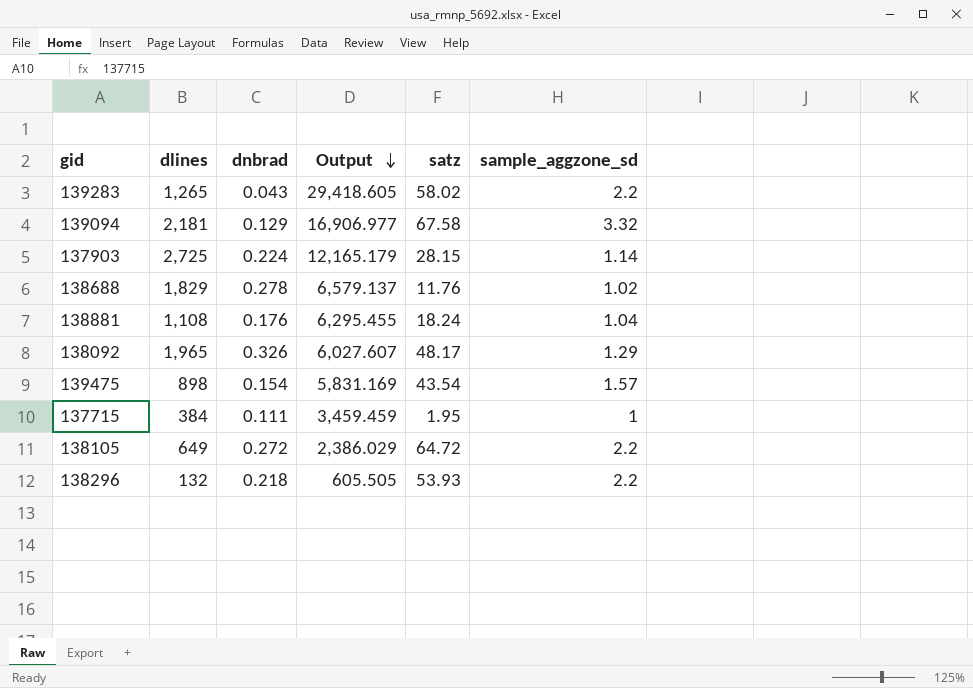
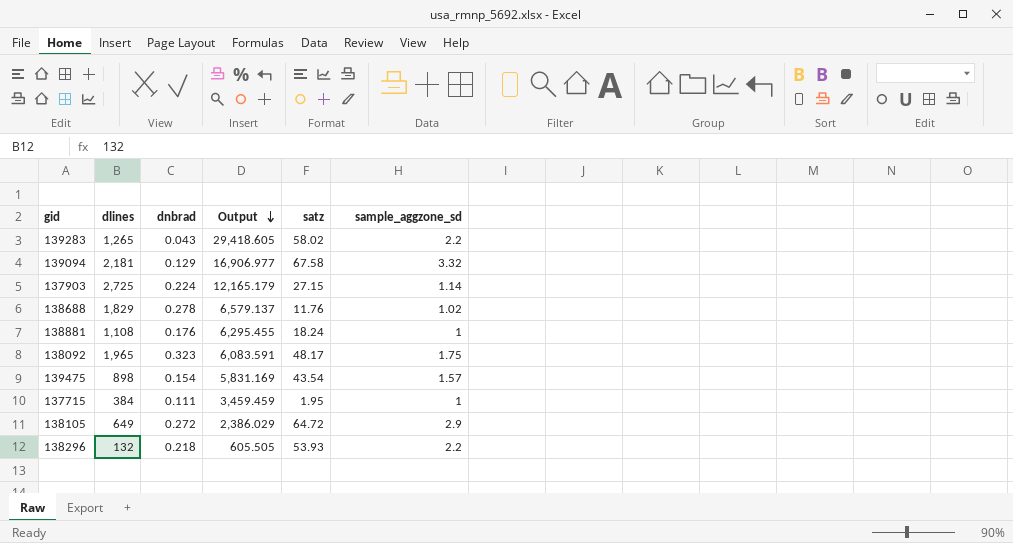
137903 | satz: 28.15 -> 27.15
138881 | sample_aggzone_sd: 1.04 -> 1
138092 | dnbrad: 0.326 -> 0.323
138092 | Output: 6,027.607 -> 6,083.591
138092 | sample_aggzone_sd: 1.29 -> 1.75
138105 | sample_aggzone_sd: 2.2 -> 2.9

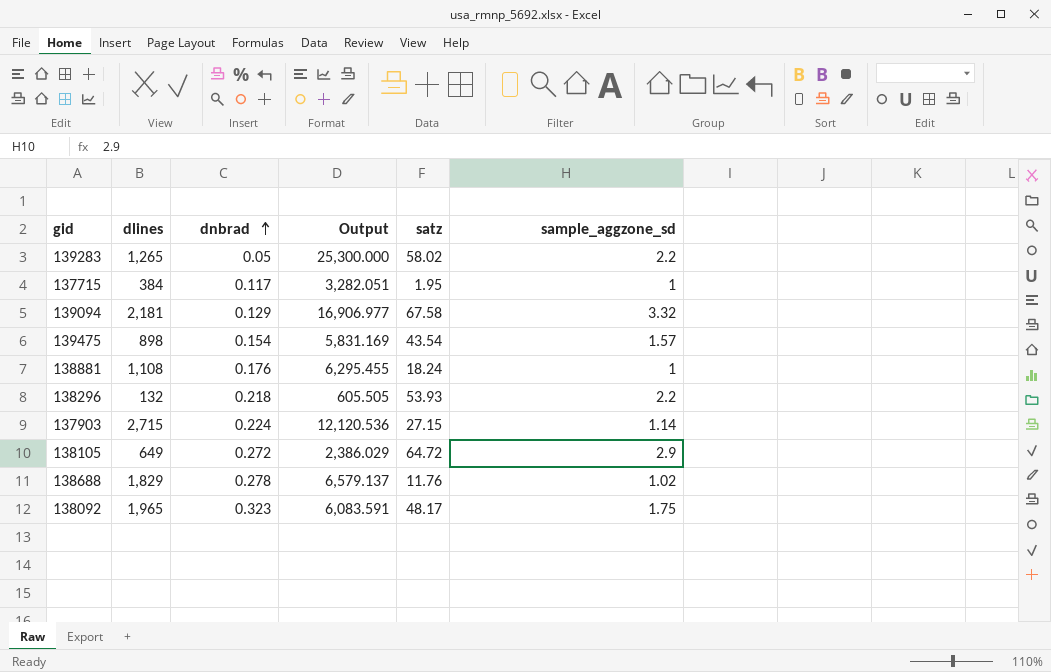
row order: Output descending -> dnbrad ascending
139283 | dnbrad: 0.043 -> 0.05
139283 | Output: 29,418.605 -> 25,300.000
137715 | dnbrad: 0.111 -> 0.117
137715 | Output: 3,459.459 -> 3,282.051
137903 | dlines: 2,725 -> 2,715
137903 | Output: 12,165.179 -> 12,120.536

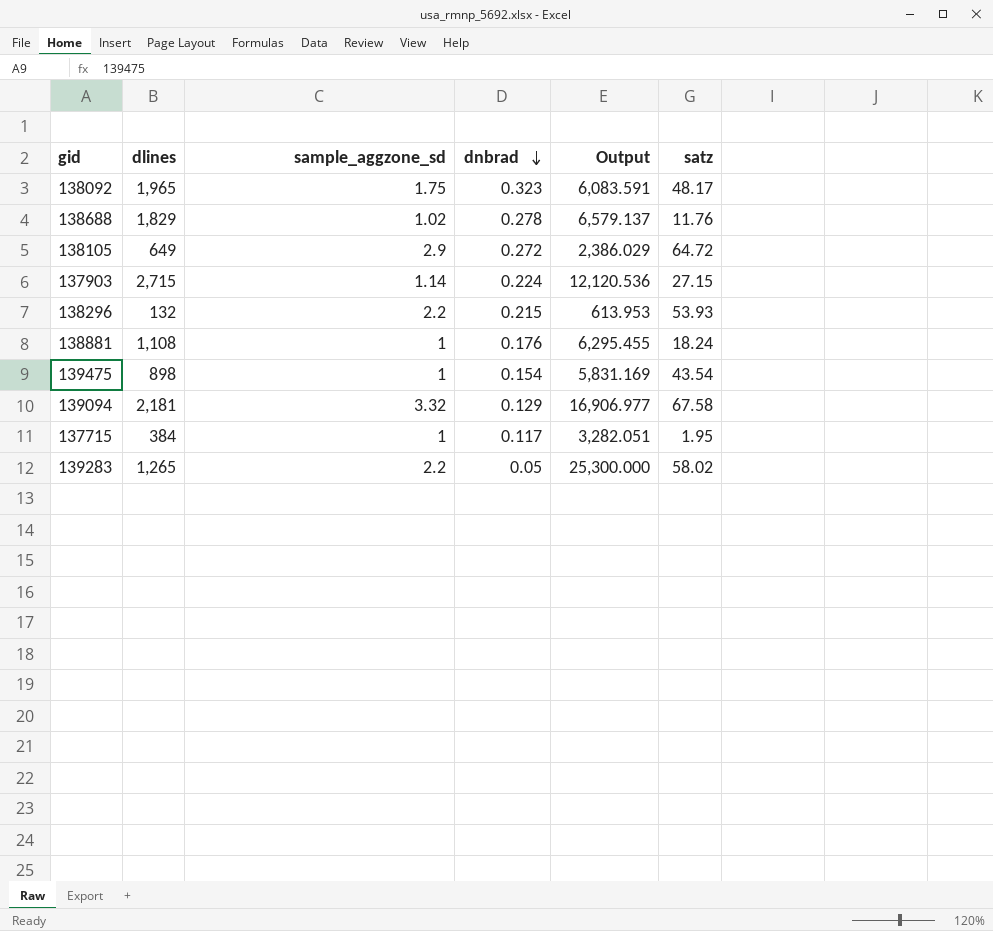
row order: dnbrad ascending -> dnbrad descending
column sample_aggzone_sd | position: 6 -> 3
138296 | dnbrad: 0.218 -> 0.215
138296 | Output: 605.505 -> 613.953
139475 | sample_aggzone_sd: 1.57 -> 1

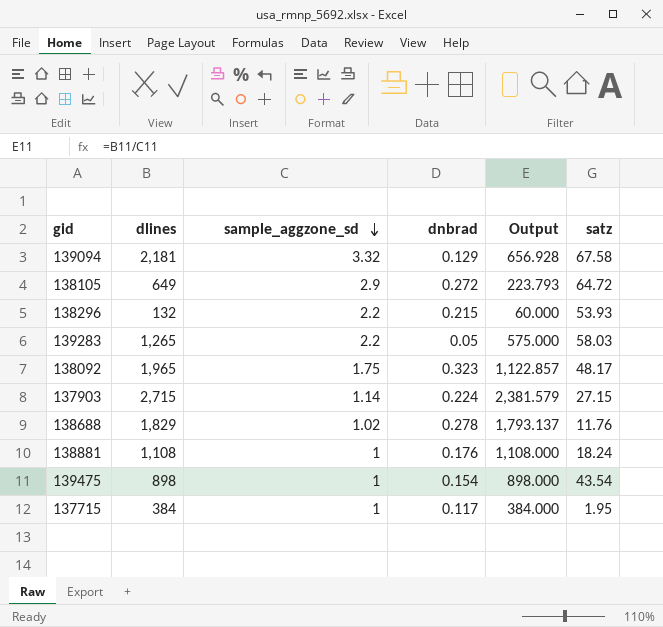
row order: dnbrad descending -> sample_aggzone_sd descending
column Output | formula: [dlines] / [dnbrad] -> [dlines] / [sample_aggzone_sd]
139283 | satz: 58.02 -> 58.03

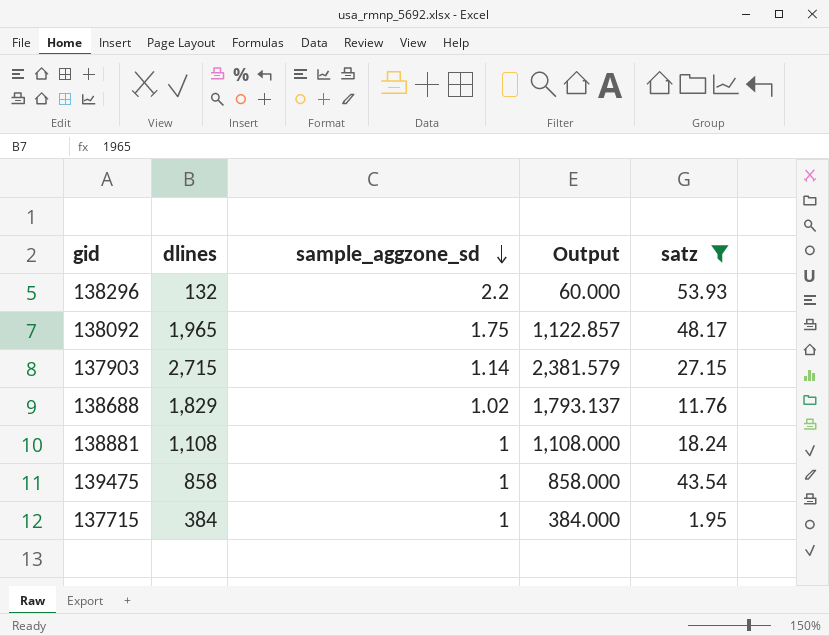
filter: none -> satz <= 53.93
column dnbrad | position: 4 -> none
139475 | dlines: 898 -> 858
139475 | Output: 898.000 -> 858.000

